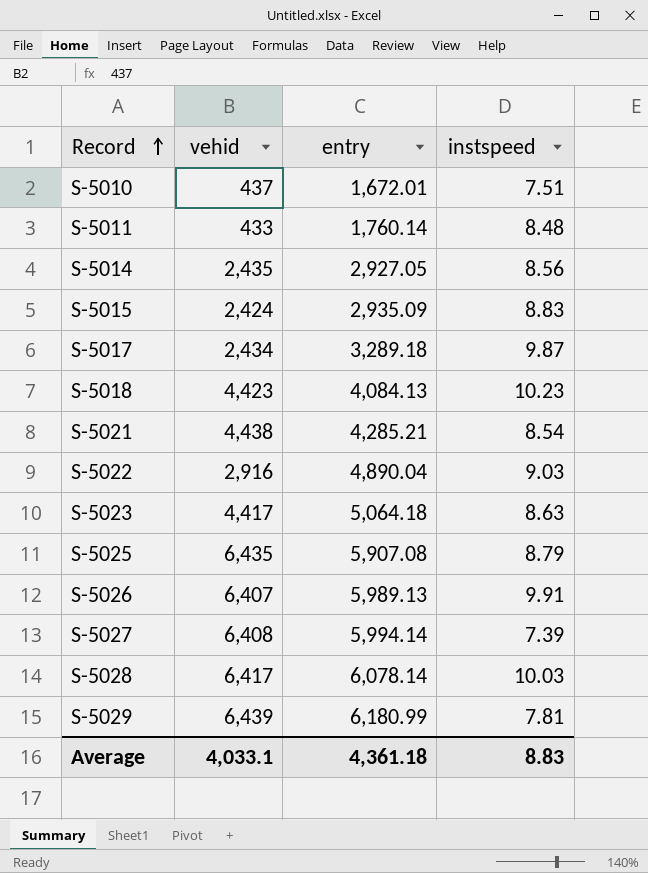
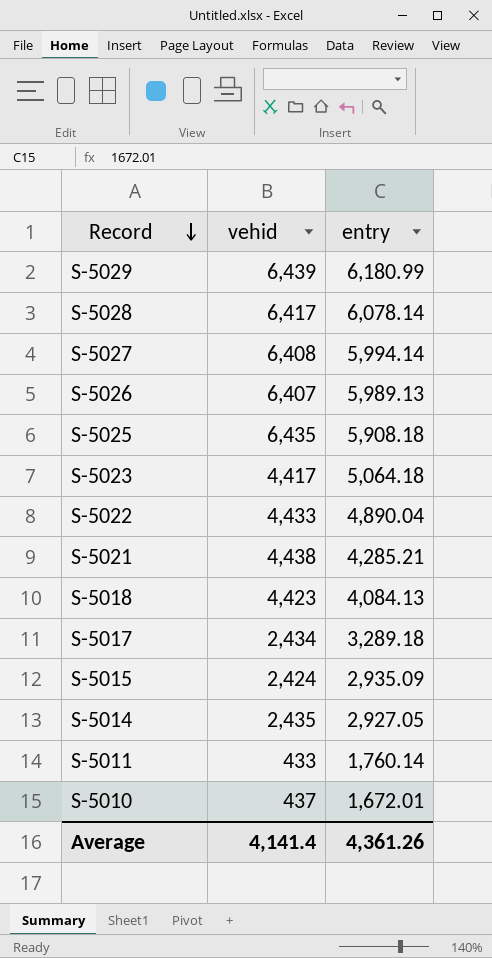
row order: Record ascending -> Record descending
column instspeed | position: 4 -> none
S-5025 | entry: 5,907.08 -> 5,908.18
S-5022 | vehid: 2,916 -> 4,433
Average | vehid: 4,033.1 -> 4,141.4
Average | entry: 4,361.18 -> 4,361.26

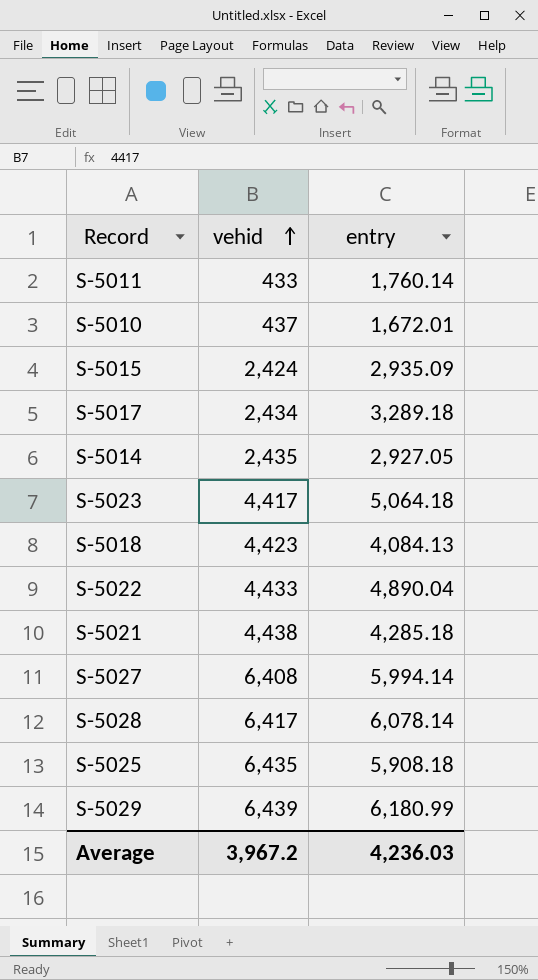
row order: Record descending -> vehid ascending
row S-5026: 6,407 | 5,989.13 -> none
S-5021 | entry: 4,285.21 -> 4,285.18
Average | vehid: 4,141.4 -> 3,967.2
Average | entry: 4,361.26 -> 4,236.03

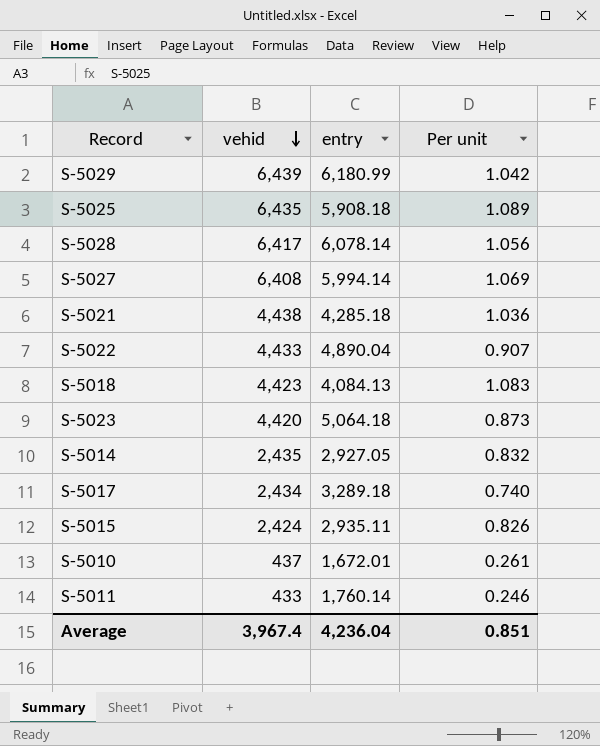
row order: vehid ascending -> vehid descending
column Per unit | formula: none -> [vehid] / [entry]
S-5023 | vehid: 4,417 -> 4,420
S-5015 | entry: 2,935.09 -> 2,935.11
Average | vehid: 3,967.2 -> 3,967.4
Average | entry: 4,236.03 -> 4,236.04

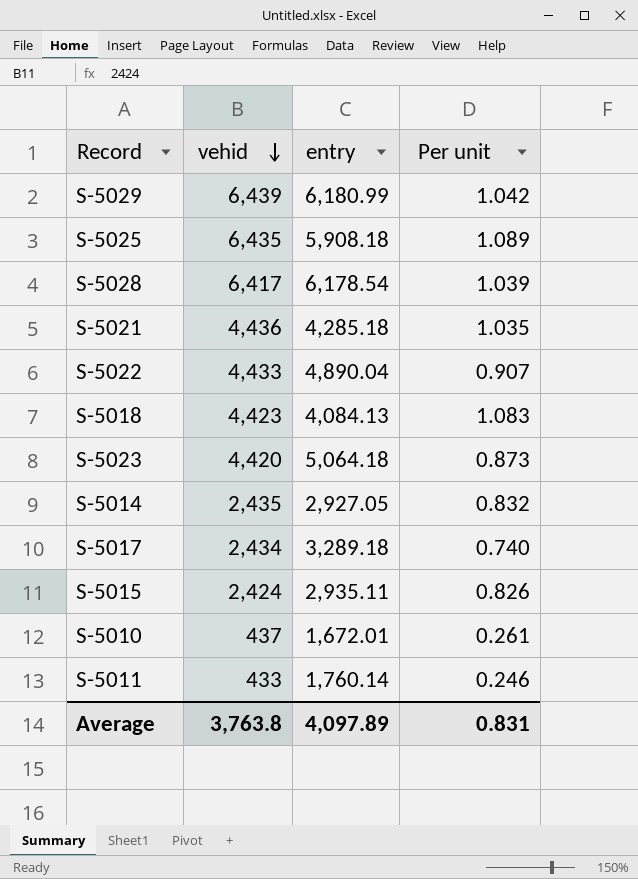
row S-5027: 6,408 | 5,994.14 | 1.069 -> none
S-5028 | entry: 6,078.14 -> 6,178.54
S-5028 | Per unit: 1.056 -> 1.039
S-5021 | vehid: 4,438 -> 4,436
S-5021 | Per unit: 1.036 -> 1.035
Average | vehid: 3,967.4 -> 3,763.8
Average | entry: 4,236.04 -> 4,097.89
Average | Per unit: 0.851 -> 0.831

